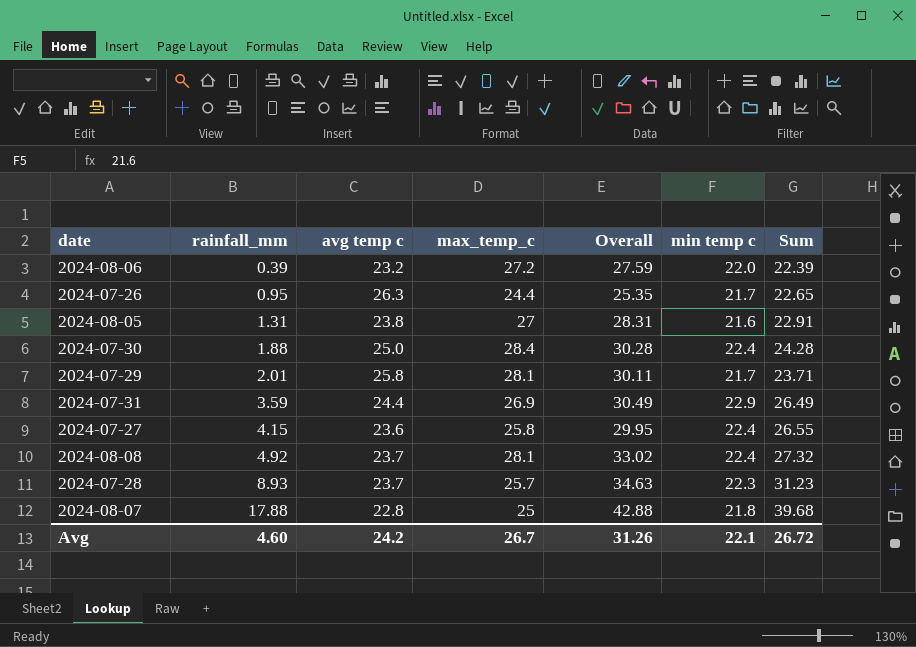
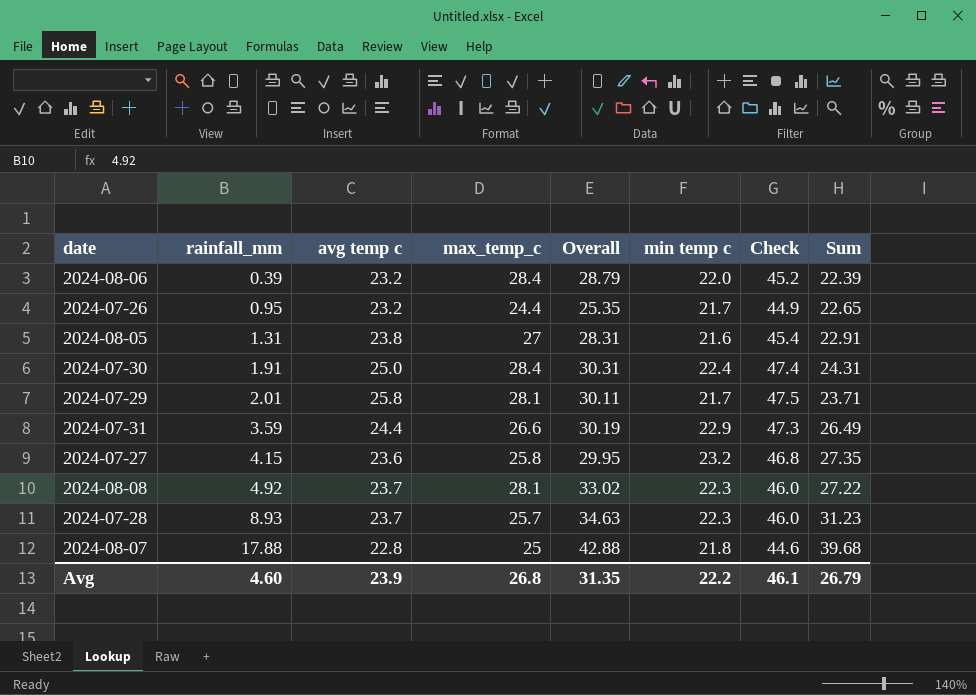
column Check | formula: none -> [avg temp c] + [min temp c]
2024-08-06 | max_temp_c: 27.2 -> 28.4
2024-08-06 | Overall: 27.59 -> 28.79
2024-07-26 | avg temp c: 26.3 -> 23.2
2024-07-30 | rainfall_mm: 1.88 -> 1.91
2024-07-30 | Overall: 30.28 -> 30.31
2024-07-30 | Sum: 24.28 -> 24.31
2024-07-31 | max_temp_c: 26.9 -> 26.6
2024-07-31 | Overall: 30.49 -> 30.19
2024-07-27 | min temp c: 22.4 -> 23.2
2024-07-27 | Sum: 26.55 -> 27.35
2024-08-08 | min temp c: 22.4 -> 22.3
2024-08-08 | Sum: 27.32 -> 27.22
Avg | avg temp c: 24.2 -> 23.9
Avg | max_temp_c: 26.7 -> 26.8
Avg | Overall: 31.26 -> 31.35
Avg | min temp c: 22.1 -> 22.2
Avg | Sum: 26.72 -> 26.79

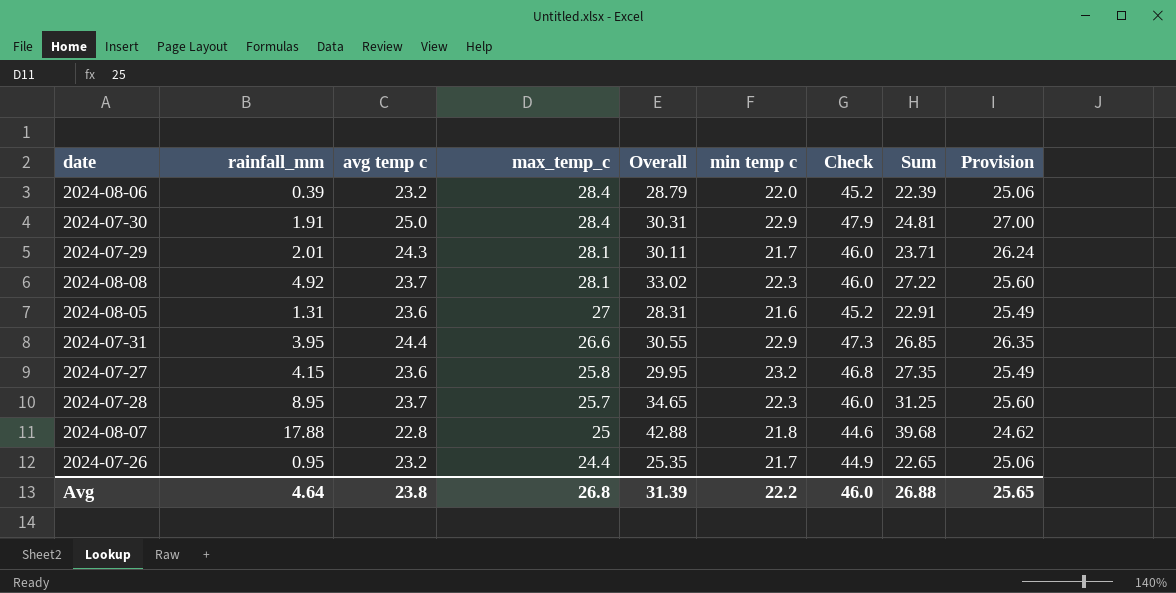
row order: rainfall_mm ascending -> max_temp_c descending
column Provision | formula: none -> [avg temp c] * 1.08
2024-07-30 | min temp c: 22.4 -> 22.9
2024-07-30 | Check: 47.4 -> 47.9
2024-07-30 | Sum: 24.31 -> 24.81
2024-07-29 | avg temp c: 25.8 -> 24.3
2024-07-29 | Check: 47.5 -> 46.0
2024-08-05 | avg temp c: 23.8 -> 23.6
2024-08-05 | Check: 45.4 -> 45.2
2024-07-31 | rainfall_mm: 3.59 -> 3.95
2024-07-31 | Overall: 30.19 -> 30.55
2024-07-31 | Sum: 26.49 -> 26.85
2024-07-28 | rainfall_mm: 8.93 -> 8.95
2024-07-28 | Overall: 34.63 -> 34.65
2024-07-28 | Sum: 31.23 -> 31.25
Avg | rainfall_mm: 4.60 -> 4.64
Avg | avg temp c: 23.9 -> 23.8
Avg | Overall: 31.35 -> 31.39
Avg | Check: 46.1 -> 46.0
Avg | Sum: 26.79 -> 26.88

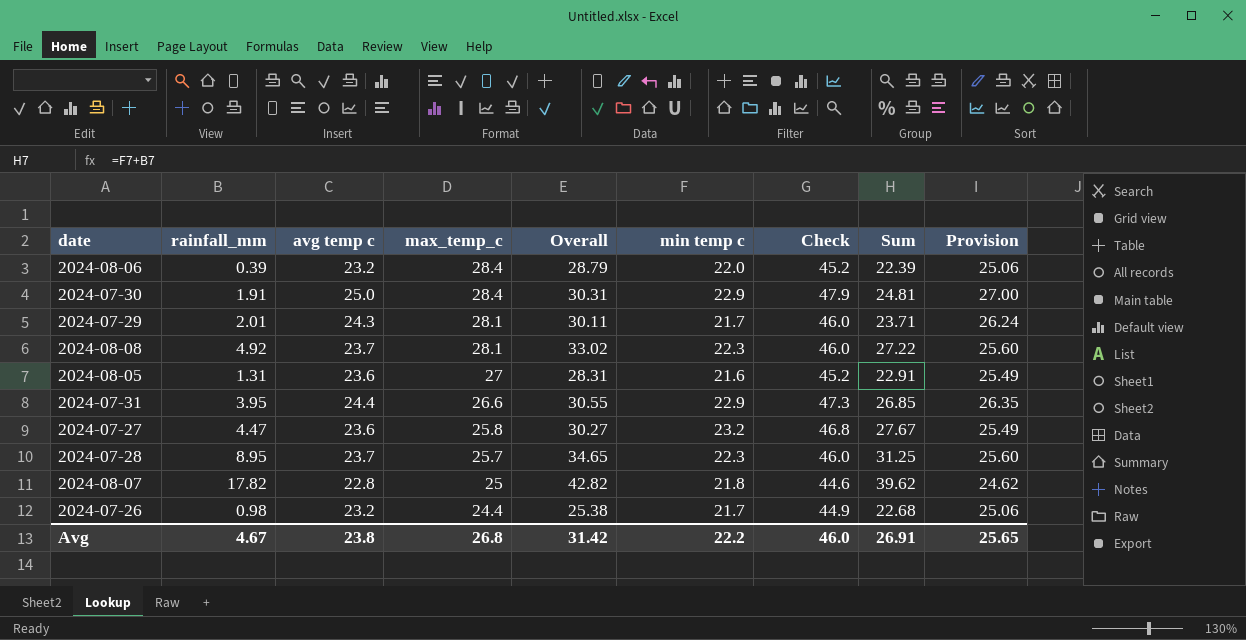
2024-07-27 | rainfall_mm: 4.15 -> 4.47
2024-07-27 | Overall: 29.95 -> 30.27
2024-07-27 | Sum: 27.35 -> 27.67
2024-08-07 | rainfall_mm: 17.88 -> 17.82
2024-08-07 | Overall: 42.88 -> 42.82
2024-08-07 | Sum: 39.68 -> 39.62
2024-07-26 | rainfall_mm: 0.95 -> 0.98
2024-07-26 | Overall: 25.35 -> 25.38
2024-07-26 | Sum: 22.65 -> 22.68
Avg | rainfall_mm: 4.64 -> 4.67
Avg | Overall: 31.39 -> 31.42
Avg | Sum: 26.88 -> 26.91

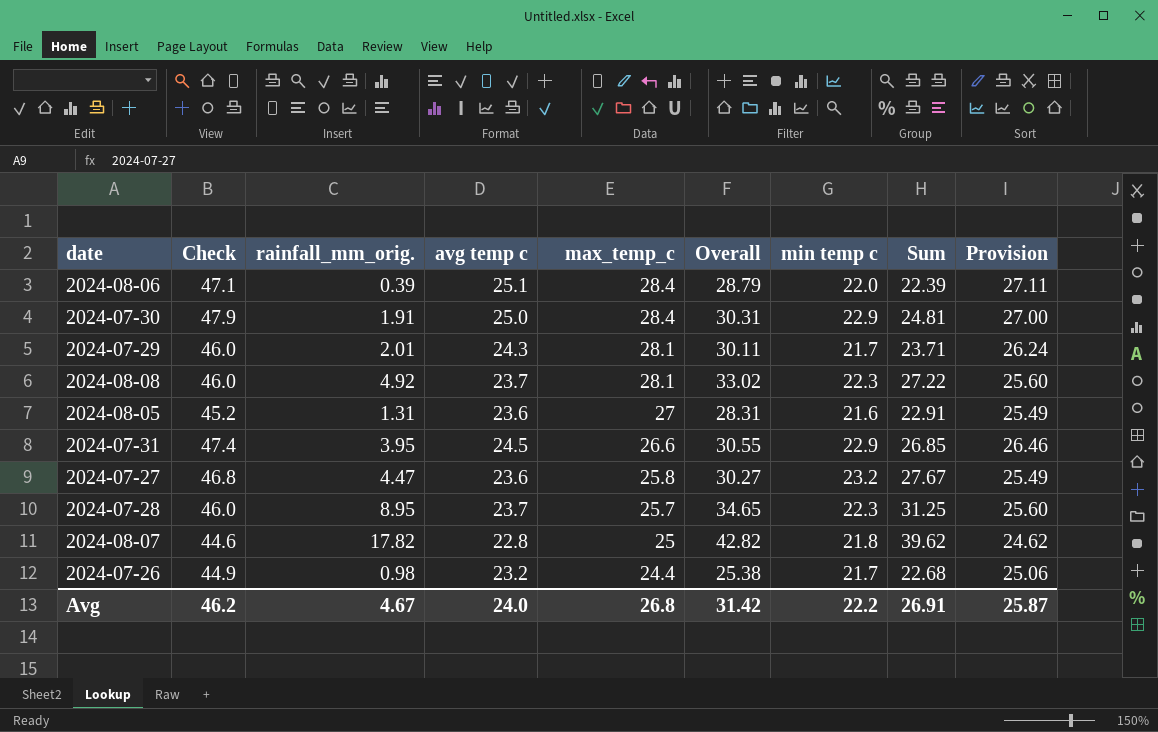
column Check | position: 7 -> 2
column name: rainfall_mm -> rainfall_mm_orig.
2024-08-06 | Check: 45.2 -> 47.1
2024-08-06 | avg temp c: 23.2 -> 25.1
2024-08-06 | Provision: 25.06 -> 27.11
2024-07-31 | Check: 47.3 -> 47.4
2024-07-31 | avg temp c: 24.4 -> 24.5
2024-07-31 | Provision: 26.35 -> 26.46
Avg | Check: 46.0 -> 46.2
Avg | avg temp c: 23.8 -> 24.0
Avg | Provision: 25.65 -> 25.87

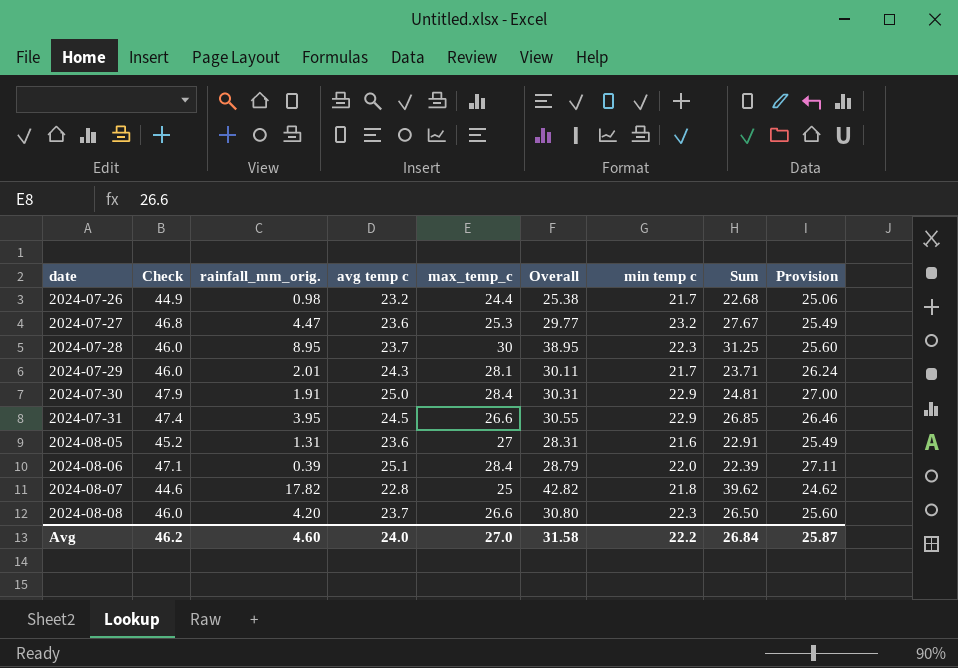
row order: max_temp_c descending -> date ascending
2024-07-27 | max_temp_c: 25.8 -> 25.3
2024-07-27 | Overall: 30.27 -> 29.77
2024-07-28 | max_temp_c: 25.7 -> 30
2024-07-28 | Overall: 34.65 -> 38.95
2024-08-08 | rainfall_mm_orig.: 4.92 -> 4.20
2024-08-08 | max_temp_c: 28.1 -> 26.6
2024-08-08 | Overall: 33.02 -> 30.80
2024-08-08 | Sum: 27.22 -> 26.50
Avg | rainfall_mm_orig.: 4.67 -> 4.60
Avg | max_temp_c: 26.8 -> 27.0
Avg | Overall: 31.42 -> 31.58
Avg | Sum: 26.91 -> 26.84

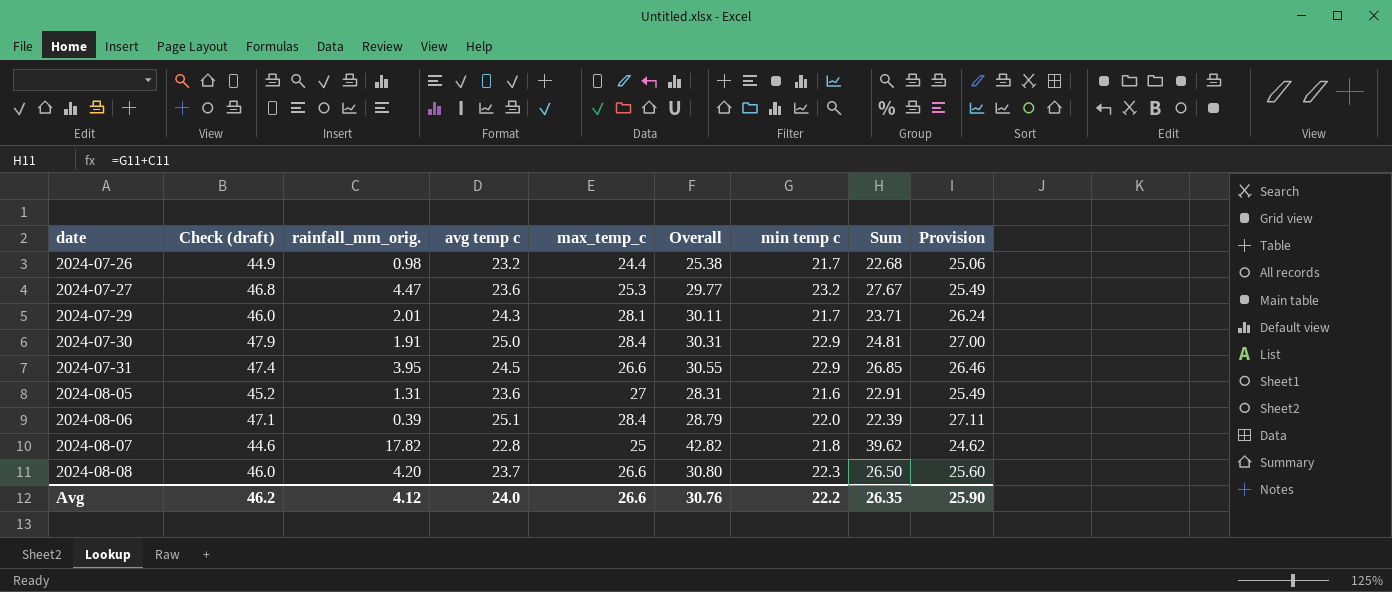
column name: Check -> Check (draft)
row 2024-07-28: 46.0 | 8.95 | 23.7 | 30 | 38.95 | 22.3 | 31.25 | 25.60 -> none
Avg | rainfall_mm_orig.: 4.60 -> 4.12
Avg | max_temp_c: 27.0 -> 26.6
Avg | Overall: 31.58 -> 30.76
Avg | Sum: 26.84 -> 26.35
Avg | Provision: 25.87 -> 25.90

